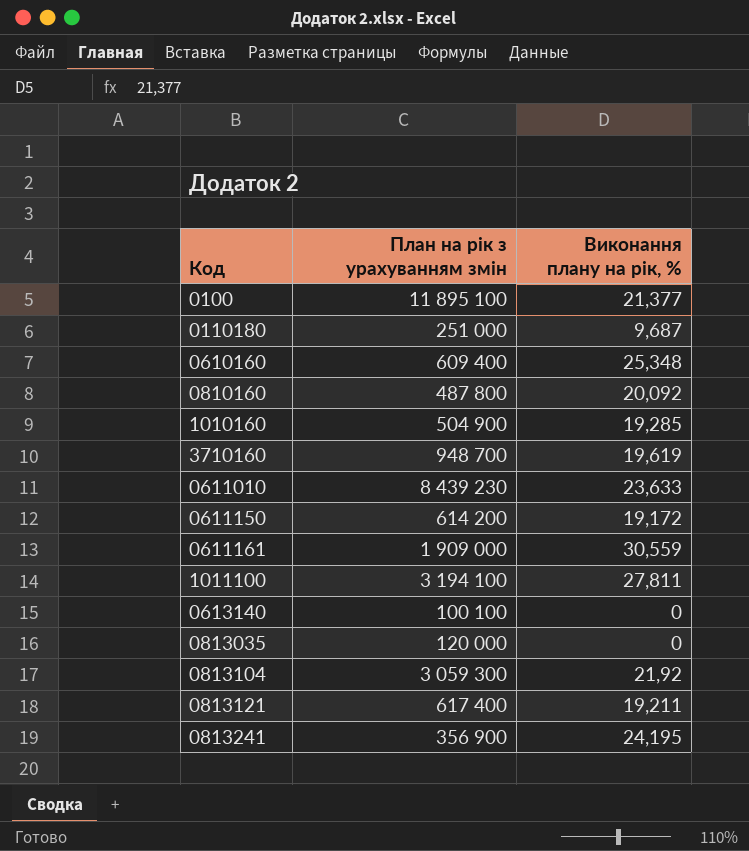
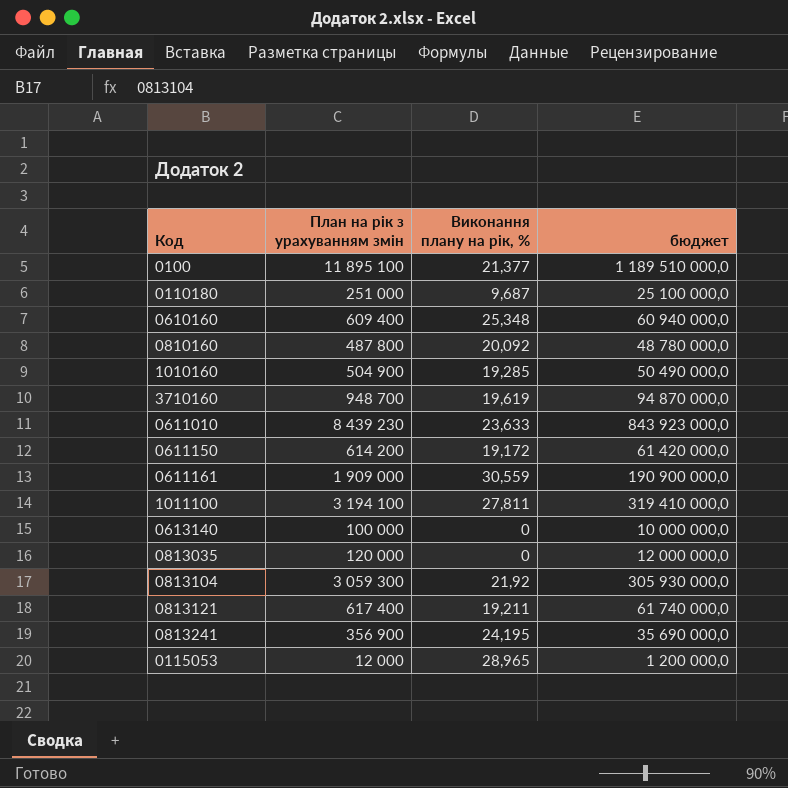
column бюджет | formula: none -> [План на рік з урахуванням змін] * 100
0613140 | План на рік з урахуванням змін: 100 100 -> 100 000
row 0115053: none -> 12 000 | 28,965 | 1 200 000,0

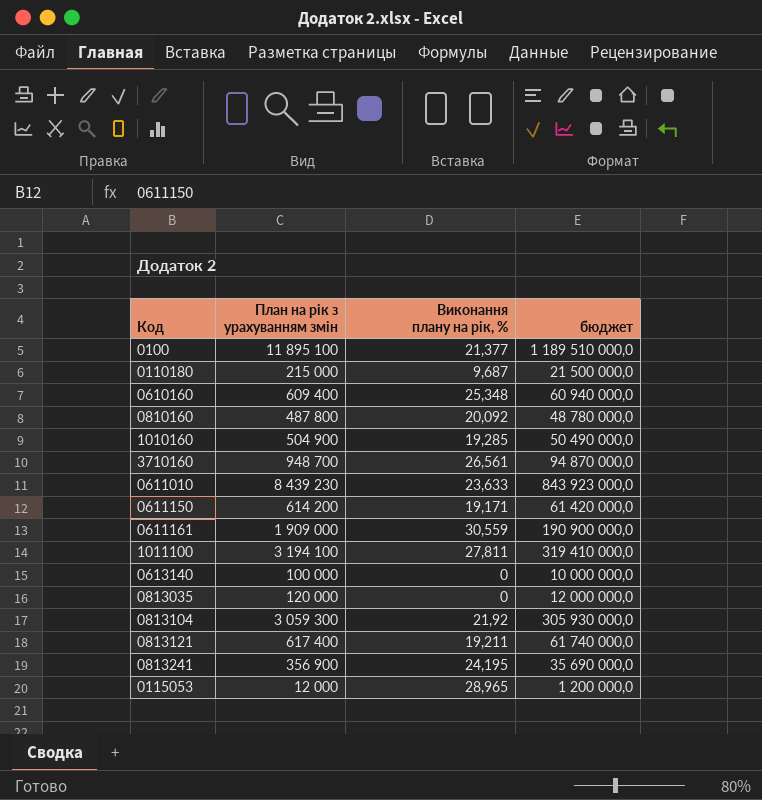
0110180 | План на рік з урахуванням змін: 251 000 -> 215 000
0110180 | бюджет: 25 100 000,0 -> 21 500 000,0
3710160 | Виконання плану на рік, %: 19,619 -> 26,561
0611150 | Виконання плану на рік, %: 19,172 -> 19,171

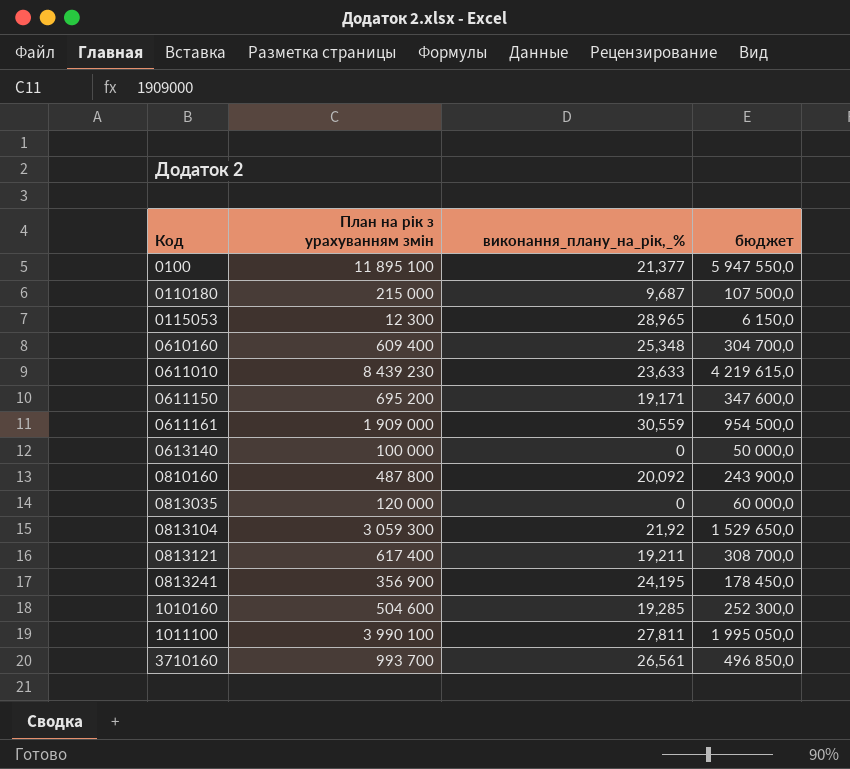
row order: none -> Код ascending
column name: Виконання плану на рік, % -> виконання_плану_на_рік,_%
column бюджет | formula: [План на рік з урахуванням змін] * 100 -> [План на рік з урахуванням змін] * 0,5
0115053 | План на рік з урахуванням змін: 12 000 -> 12 300
0611150 | План на рік з урахуванням змін: 614 200 -> 695 200
1010160 | План на рік з урахуванням змін: 504 900 -> 504 600
1011100 | План на рік з урахуванням змін: 3 194 100 -> 3 990 100
3710160 | План на рік з урахуванням змін: 948 700 -> 993 700

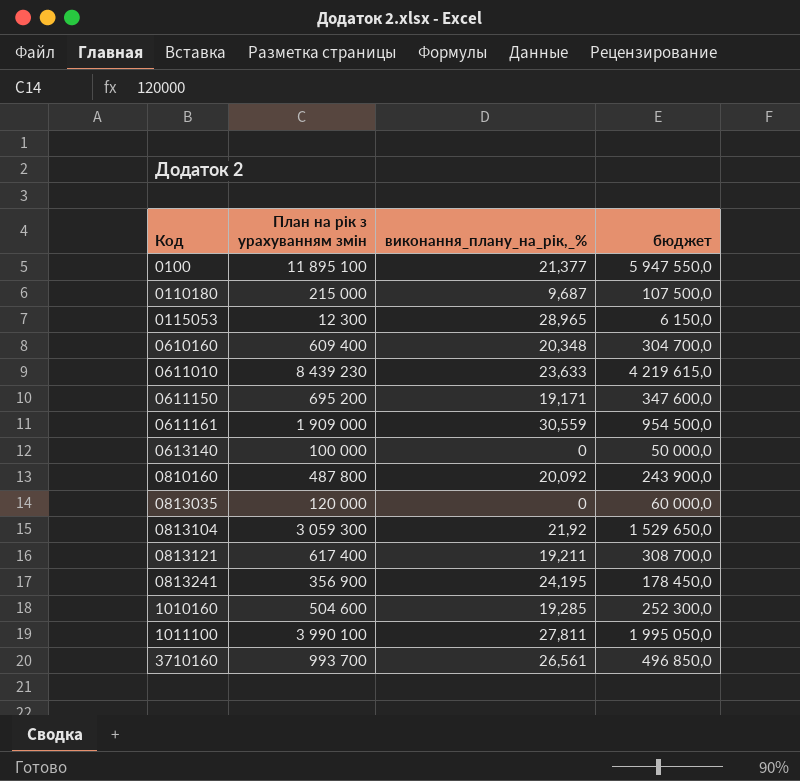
0610160 | виконання_плану_на_рік,_%: 25,348 -> 20,348

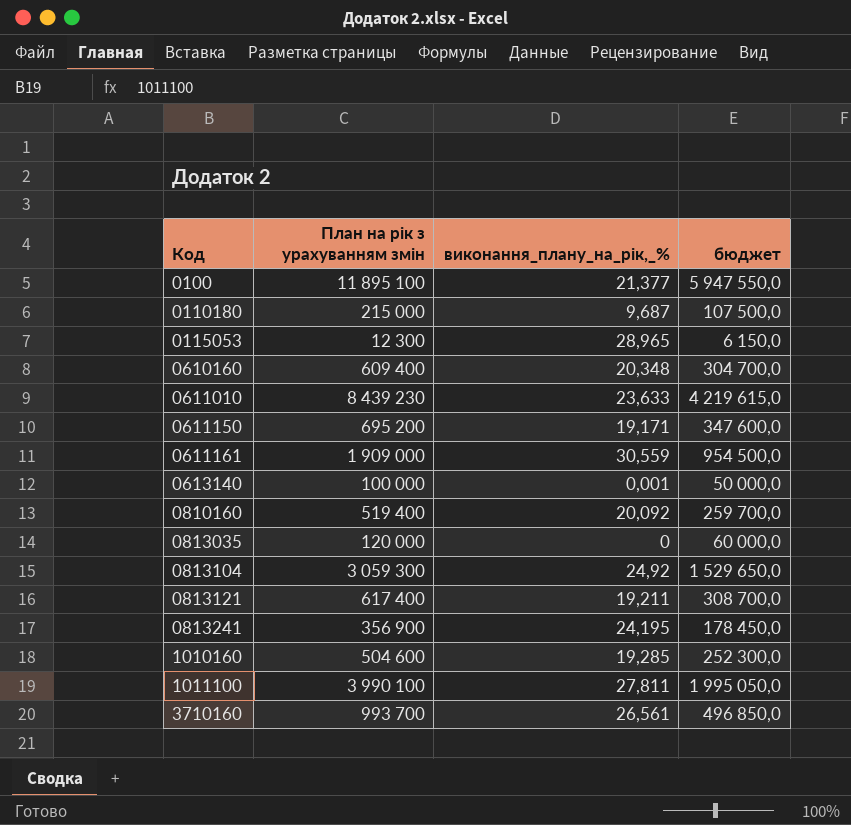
0613140 | виконання_плану_на_рік,_%: 0 -> 0,001
0810160 | План на рік з урахуванням змін: 487 800 -> 519 400
0810160 | бюджет: 243 900,0 -> 259 700,0
0813104 | виконання_плану_на_рік,_%: 21,92 -> 24,92

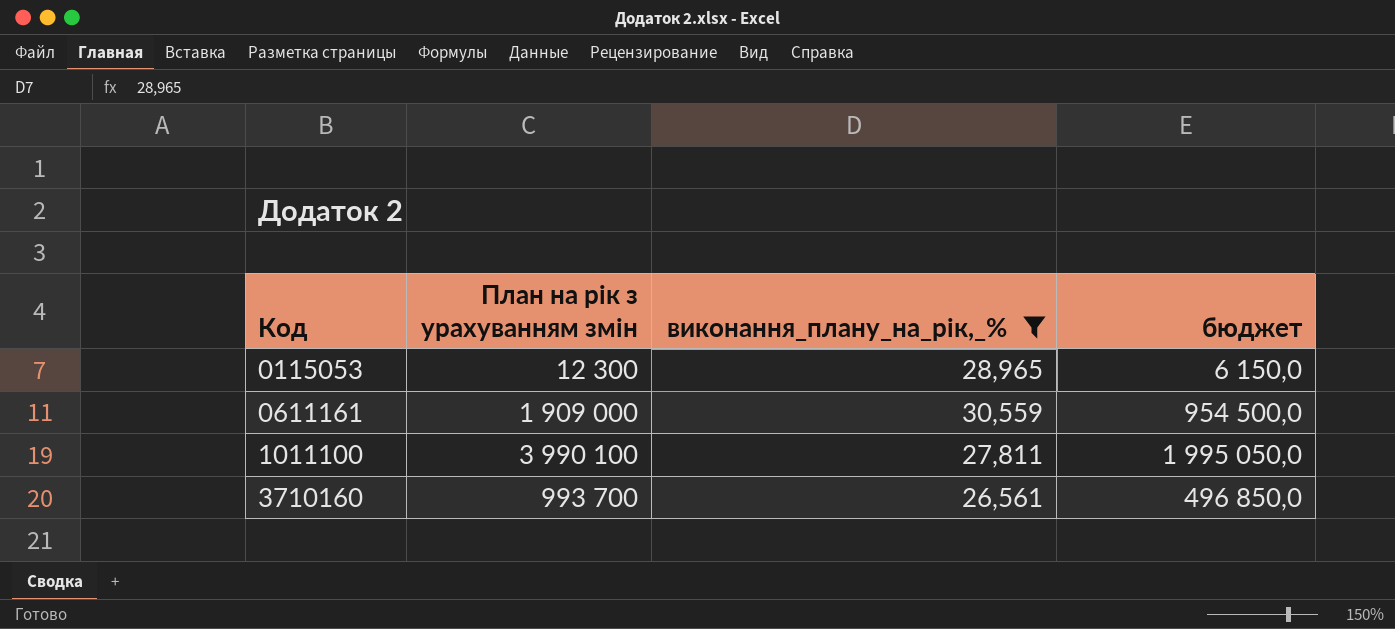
filter: none -> виконання_плану_на_рік,_% >= 26,561

